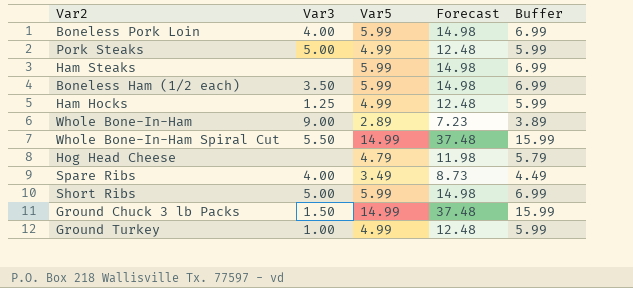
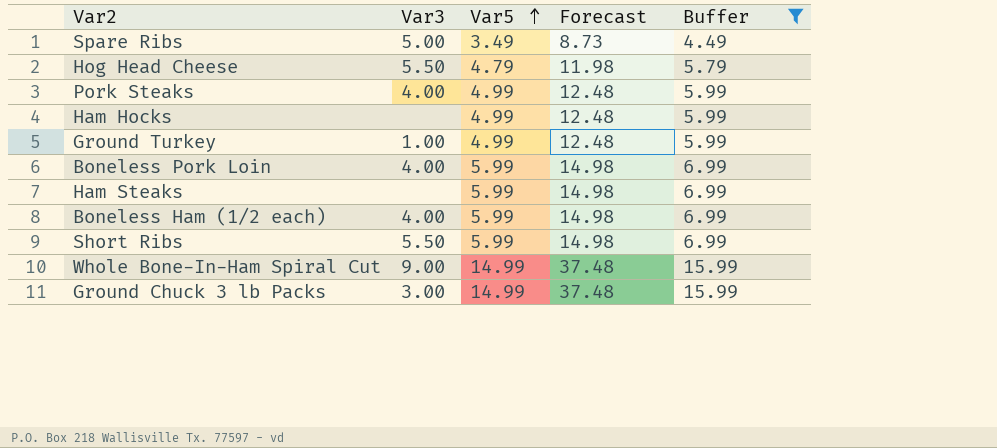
filter: none -> Buffer != 3.89
row order: none -> Var5 ascending
Spare Ribs | Var3: 4.00 -> 5.00
Hog Head Cheese | Var3: none -> 5.50
Pork Steaks | Var3: 5.00 -> 4.00
Ham Hocks | Var3: 1.25 -> none
Boneless Ham (1/2 each) | Var3: 3.50 -> 4.00
Short Ribs | Var3: 5.00 -> 5.50
Whole Bone-In-Ham Spiral Cut | Var3: 5.50 -> 9.00
Ground Chuck 3 lb Packs | Var3: 1.50 -> 3.00

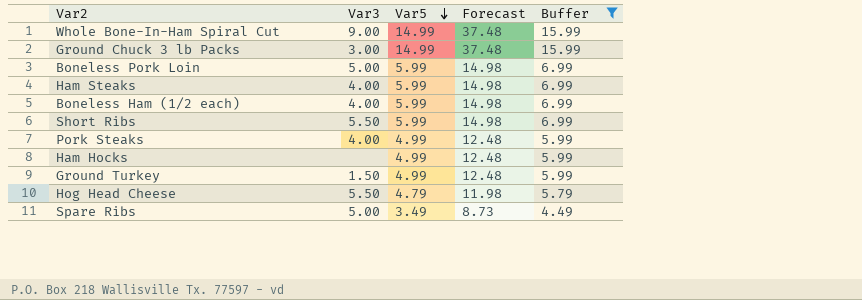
row order: Var5 ascending -> Var5 descending
Boneless Pork Loin | Var3: 4.00 -> 5.00
Ham Steaks | Var3: none -> 4.00
Ground Turkey | Var3: 1.00 -> 1.50

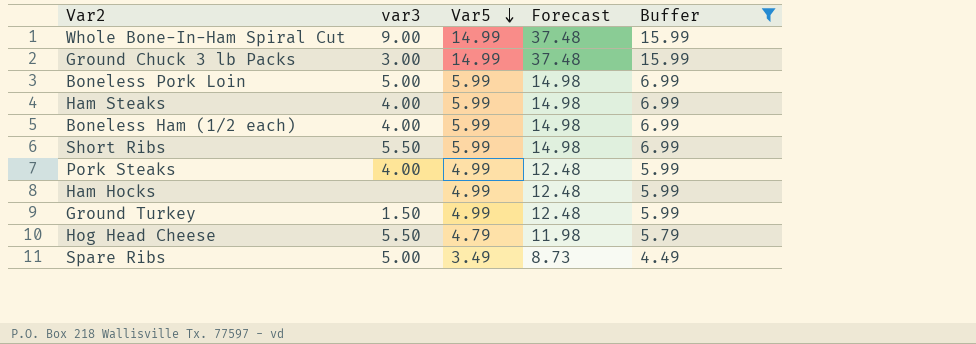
column name: Var3 -> var3

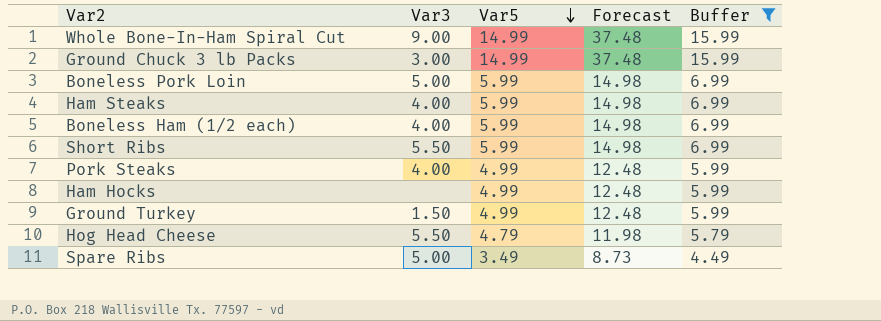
column name: var3 -> Var3

